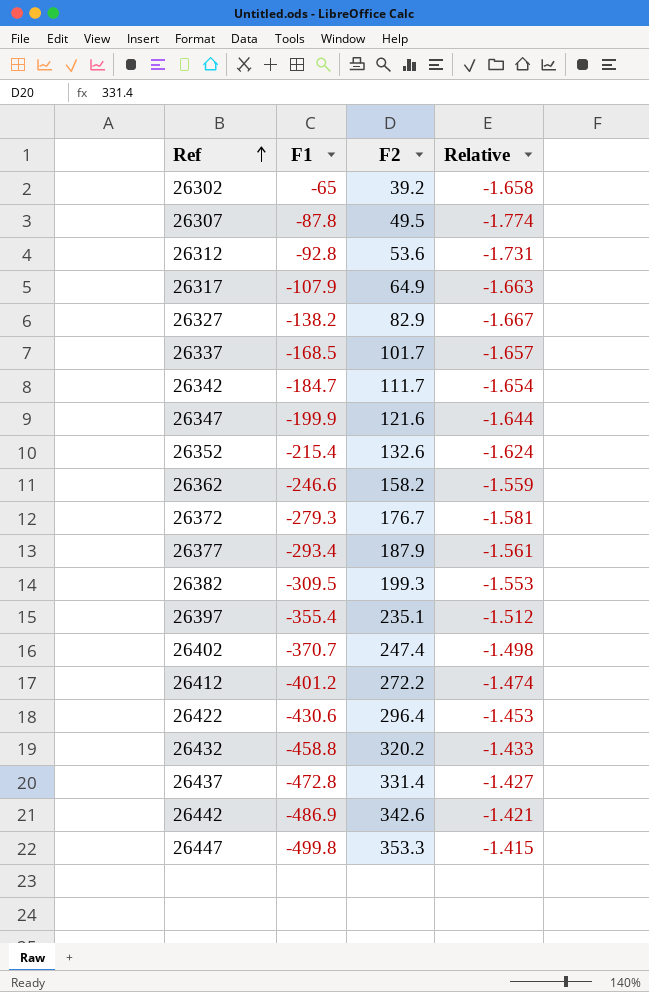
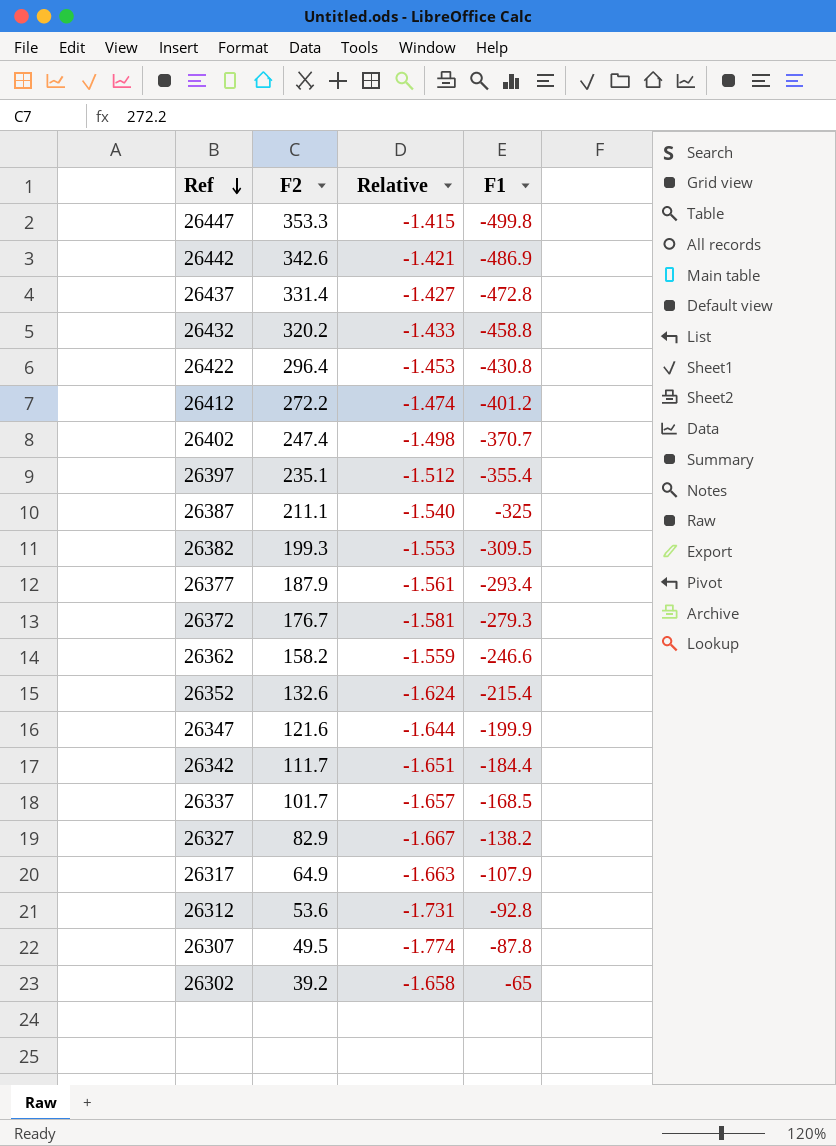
row order: Ref ascending -> Ref descending
column F1 | position: 2 -> 4
26422 | F1: -430.6 -> -430.8
row 26387: none -> 211.1 | -1.540 | -325
26342 | Relative: -1.654 -> -1.651
26342 | F1: -184.7 -> -184.4

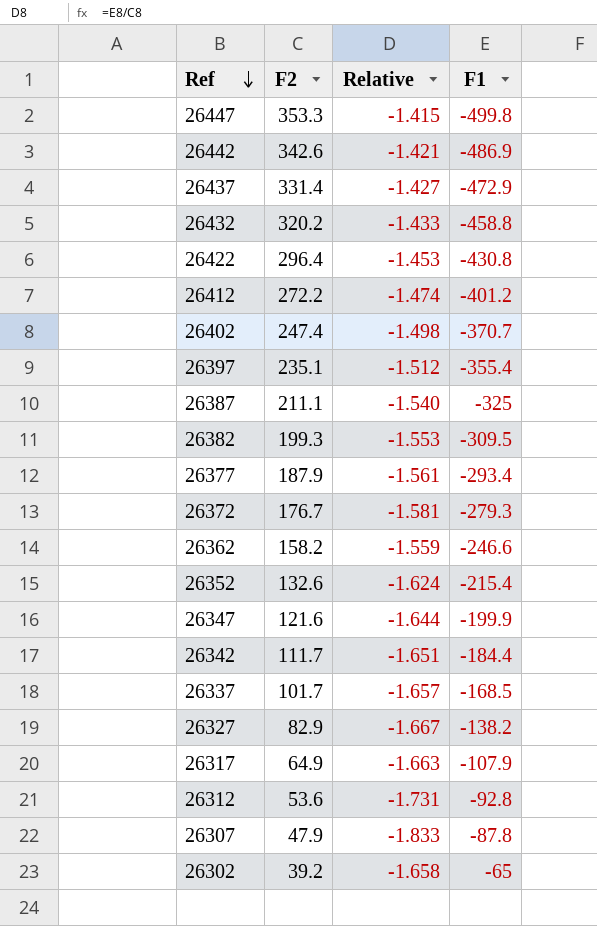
26437 | F1: -472.8 -> -472.9
26307 | F2: 49.5 -> 47.9
26307 | Relative: -1.774 -> -1.833

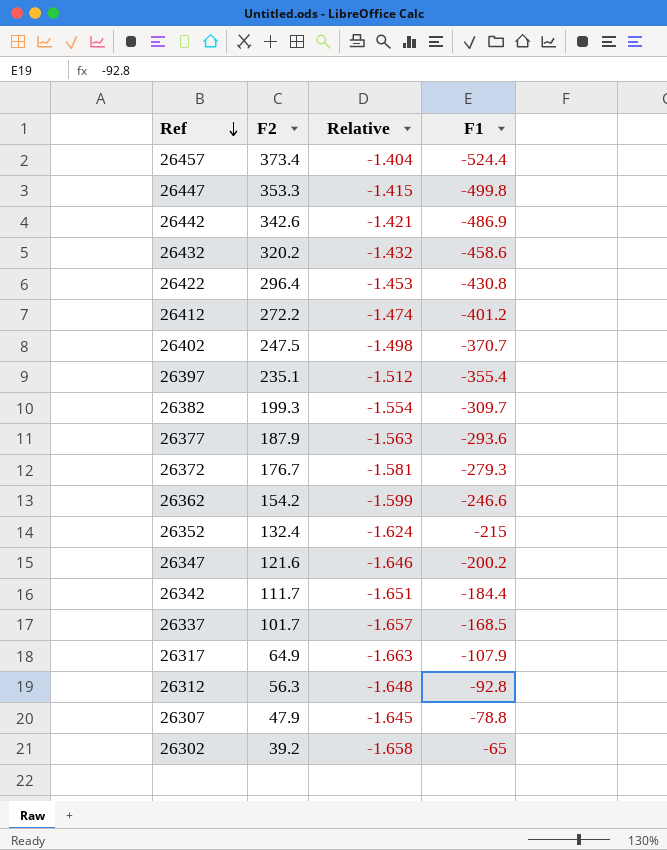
row 26437: 331.4 | -1.427 | -472.9 -> none
row 26387: 211.1 | -1.540 | -325 -> none
row 26327: 82.9 | -1.667 | -138.2 -> none
row 26457: none -> 373.4 | -1.404 | -524.4
26432 | Relative: -1.433 -> -1.432
26432 | F1: -458.8 -> -458.6
26402 | F2: 247.4 -> 247.5
26382 | Relative: -1.553 -> -1.554
26382 | F1: -309.5 -> -309.7
26377 | Relative: -1.561 -> -1.563
26377 | F1: -293.4 -> -293.6
26362 | F2: 158.2 -> 154.2
26362 | Relative: -1.559 -> -1.599
26352 | F2: 132.6 -> 132.4
26352 | F1: -215.4 -> -215
26347 | Relative: -1.644 -> -1.646
26347 | F1: -199.9 -> -200.2
26312 | F2: 53.6 -> 56.3
26312 | Relative: -1.731 -> -1.648
26307 | Relative: -1.833 -> -1.645
26307 | F1: -87.8 -> -78.8

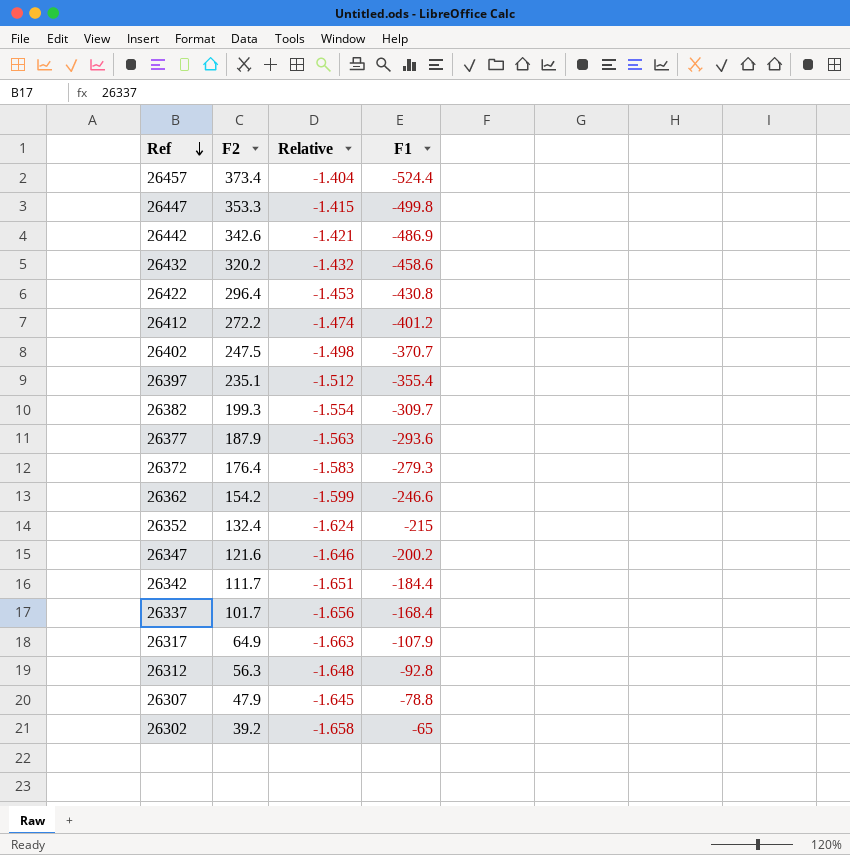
26372 | F2: 176.7 -> 176.4
26372 | Relative: -1.581 -> -1.583
26337 | Relative: -1.657 -> -1.656
26337 | F1: -168.5 -> -168.4

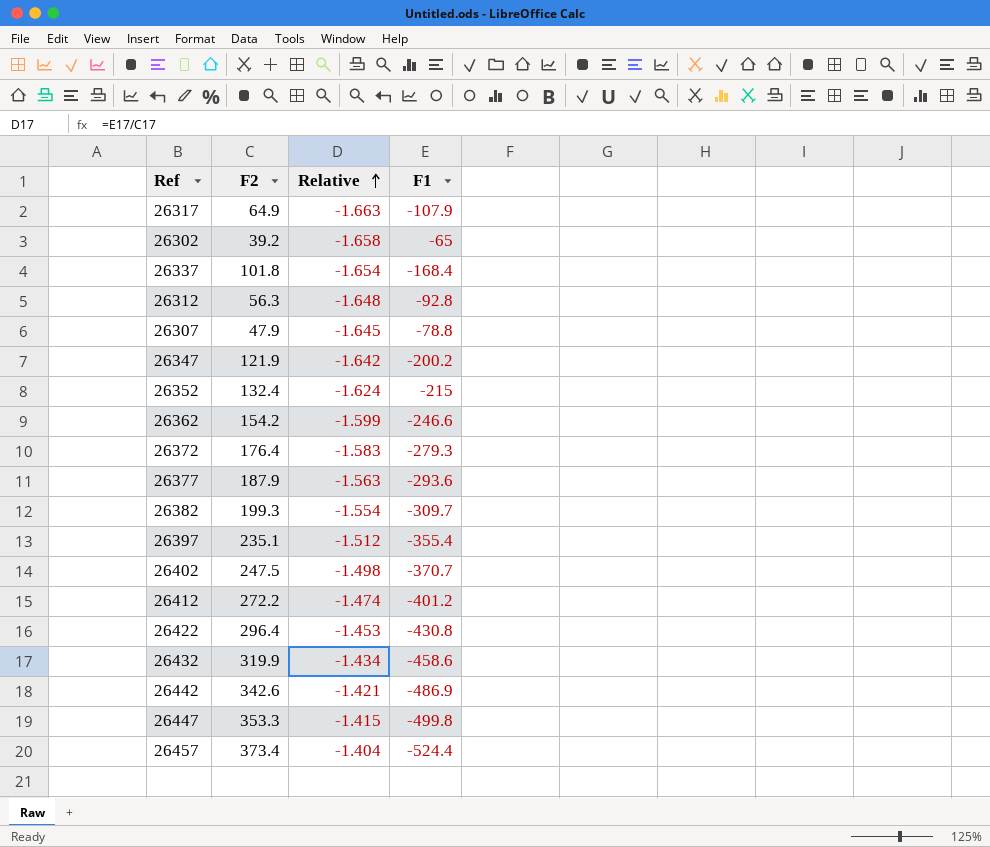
row order: Ref descending -> Relative ascending
row 26342: 111.7 | -1.651 | -184.4 -> none
26337 | F2: 101.7 -> 101.8
26337 | Relative: -1.656 -> -1.654
26347 | F2: 121.6 -> 121.9
26347 | Relative: -1.646 -> -1.642
26432 | F2: 320.2 -> 319.9
26432 | Relative: -1.432 -> -1.434

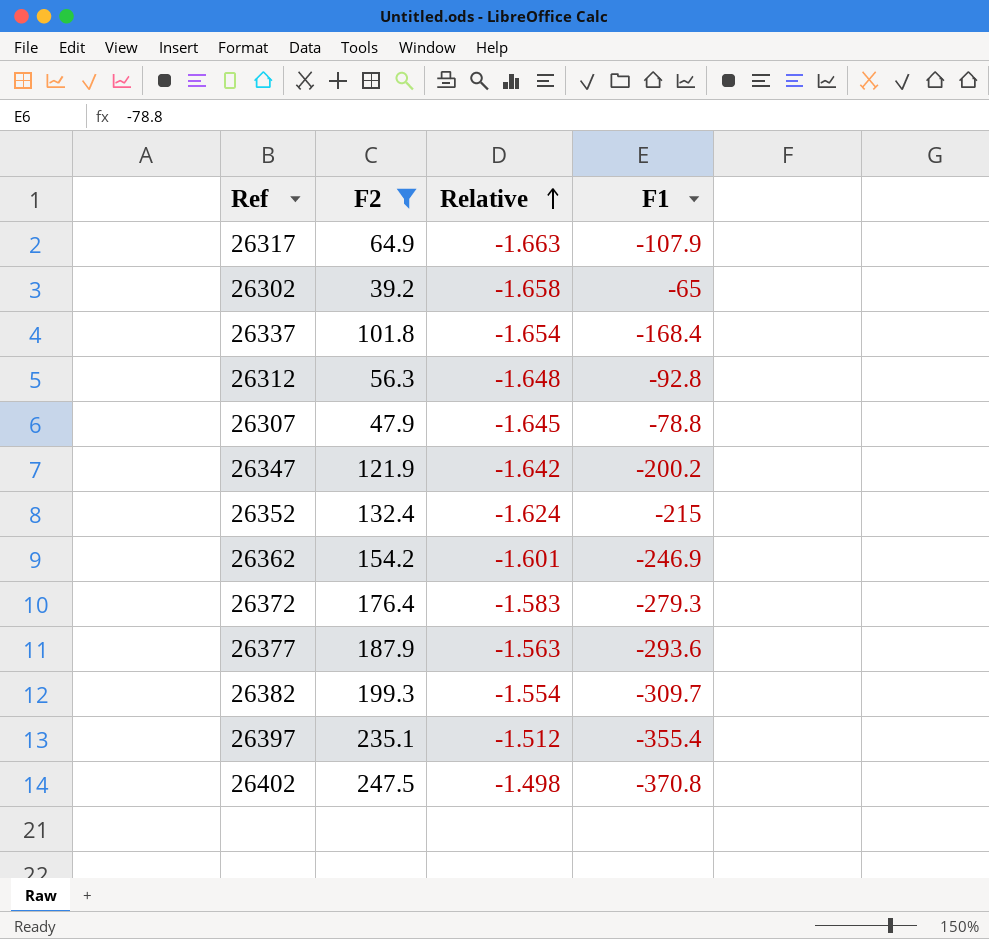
filter: none -> F2 <= 247.5
26362 | Relative: -1.599 -> -1.601
26362 | F1: -246.6 -> -246.9
26402 | F1: -370.7 -> -370.8

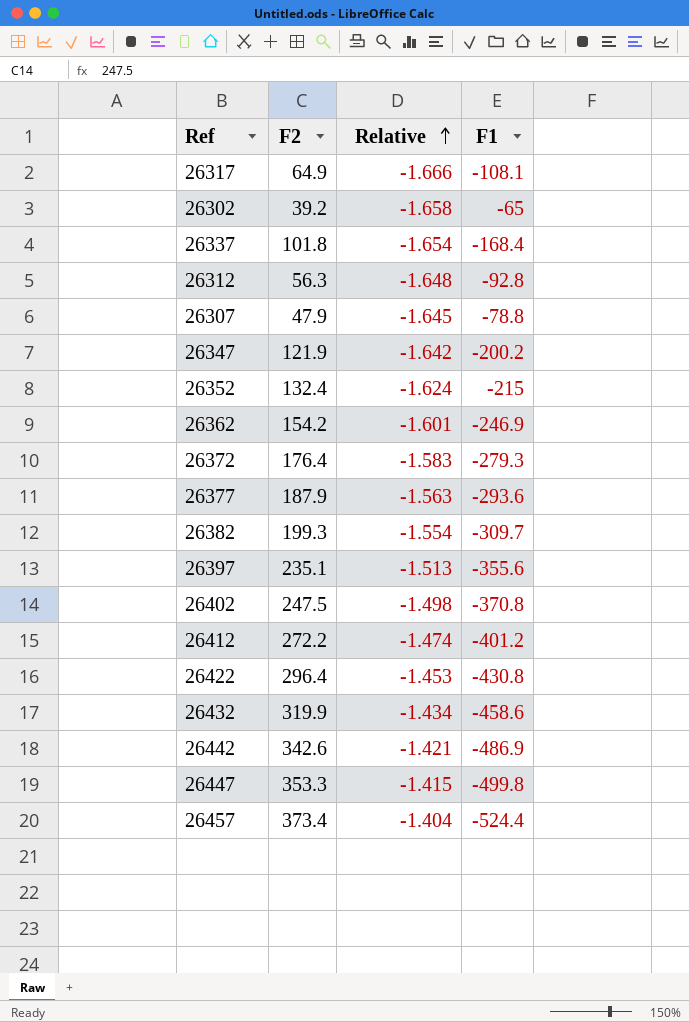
filter: F2 <= 247.5 -> none
26317 | Relative: -1.663 -> -1.666
26317 | F1: -107.9 -> -108.1
26397 | Relative: -1.512 -> -1.513
26397 | F1: -355.4 -> -355.6

